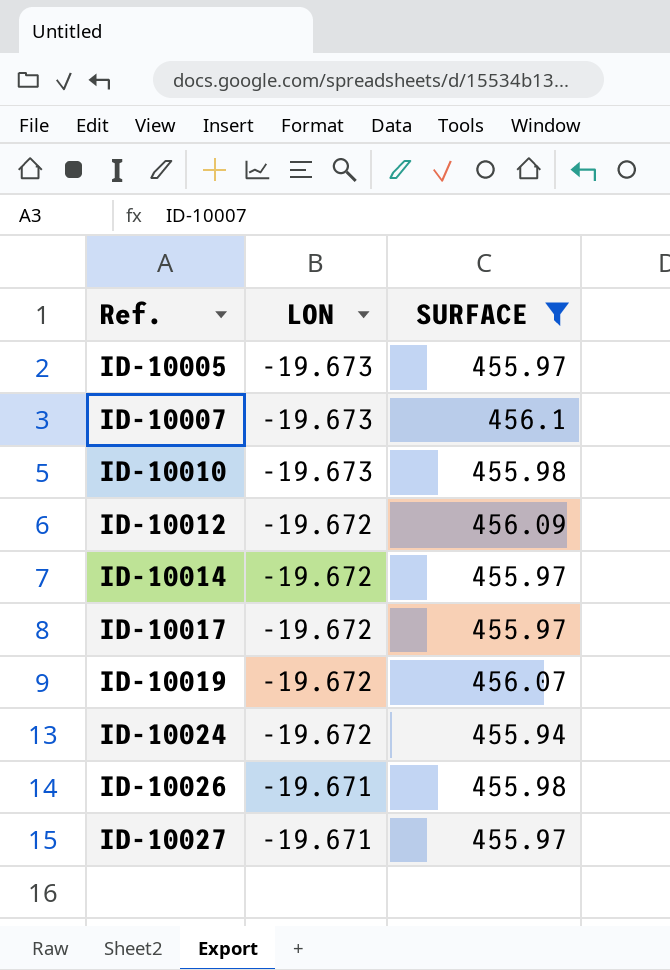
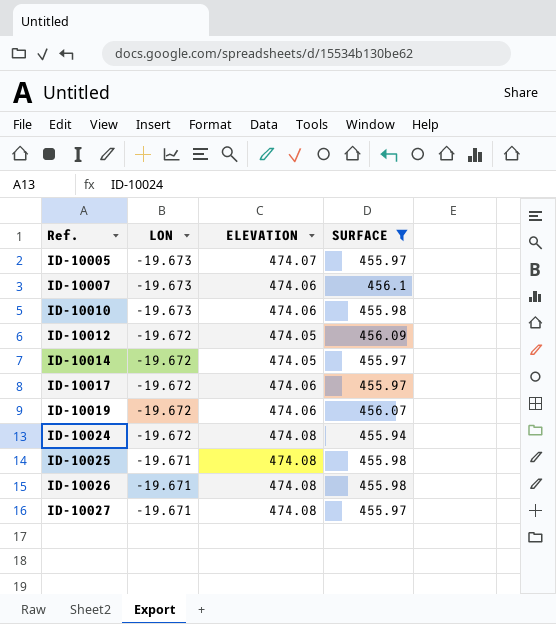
column ELEVATION | position: none -> 3
row ID-10025: none -> -19.671 | 474.08 | 455.98

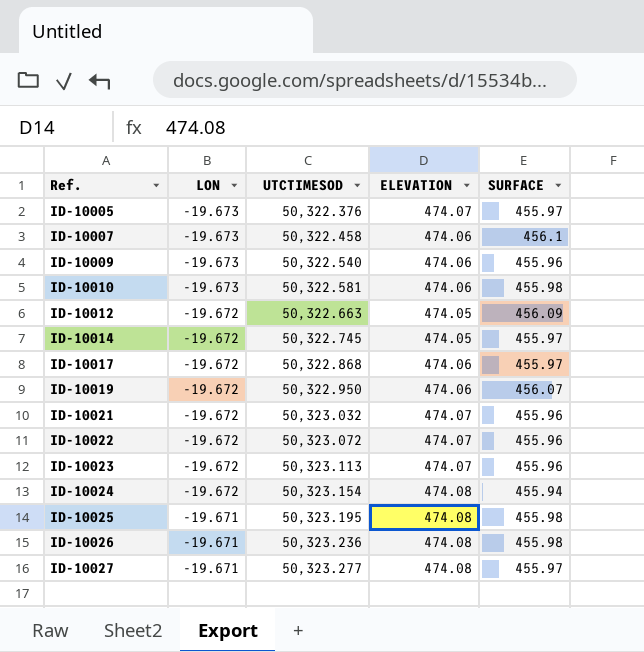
filter: SURFACE != 455.96 -> none
column UTCTIMESOD | position: none -> 3

